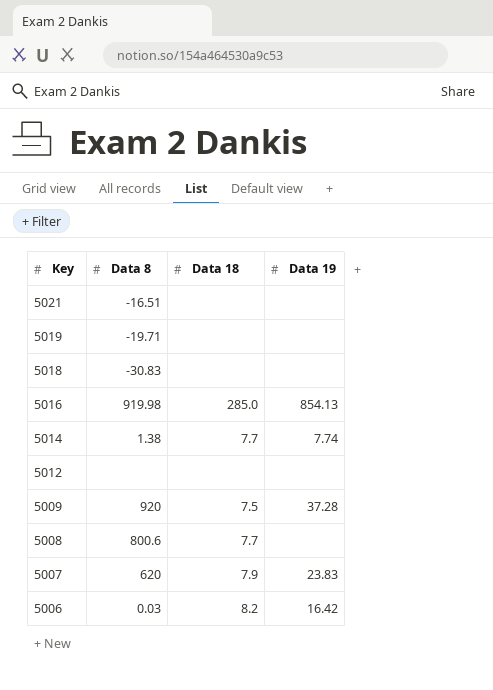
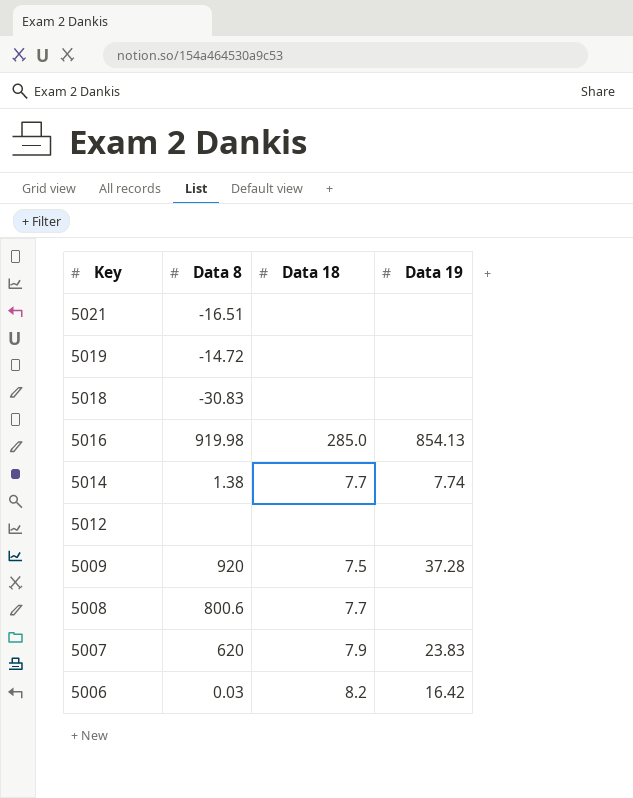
5019 | Data 8: -19.71 -> -14.72

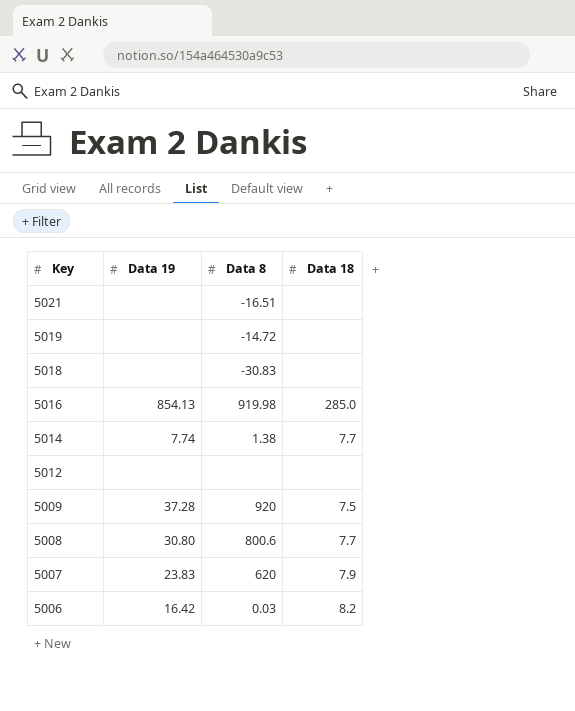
column Data 19 | position: 4 -> 2
5008 | Data 19: none -> 30.80

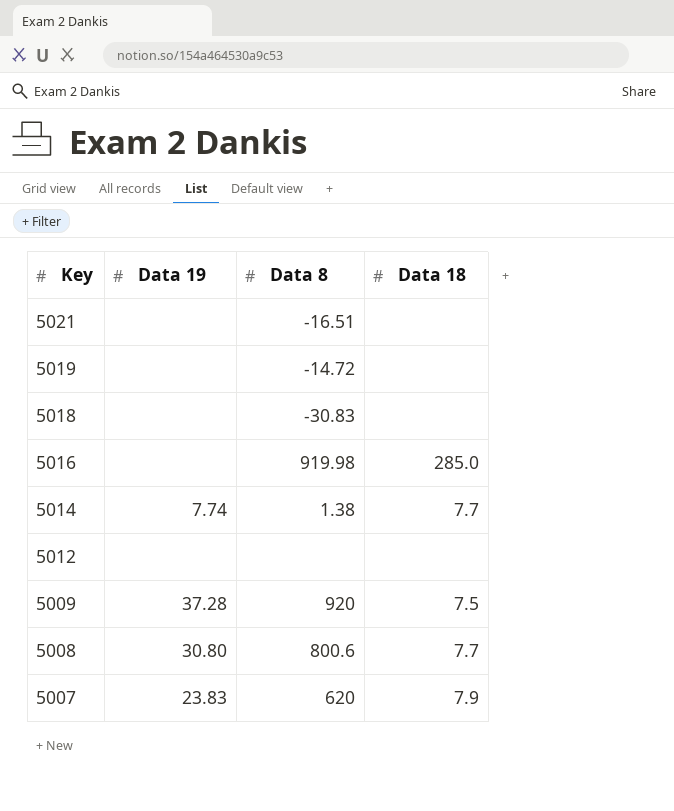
row 5006: 16.42 | 0.03 | 8.2 -> none
5016 | Data 19: 854.13 -> none

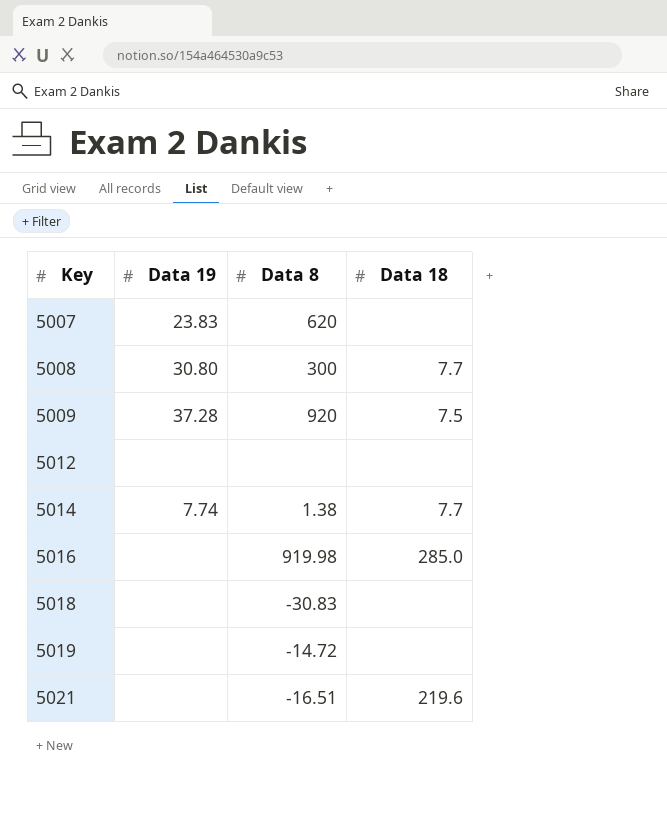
row order: Key descending -> Key ascending
5007 | Data 18: 7.9 -> none
5008 | Data 8: 800.6 -> 300
5021 | Data 18: none -> 219.6

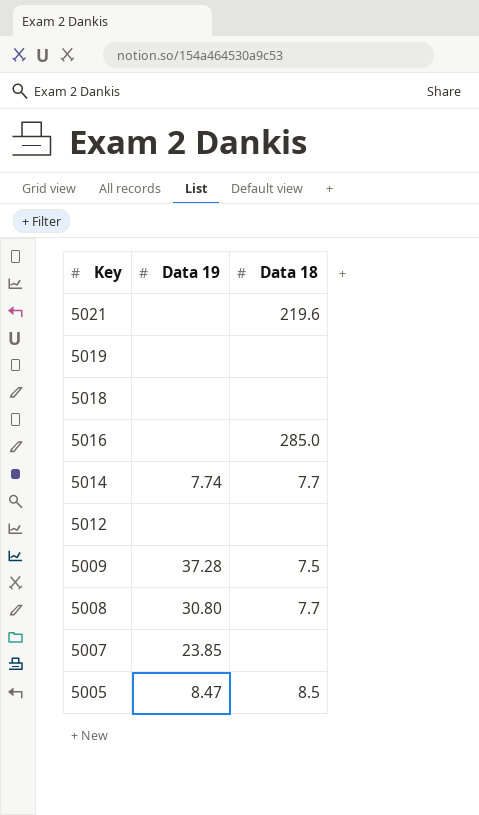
row order: Key ascending -> Key descending
column Data 8 | position: 3 -> none
5007 | Data 19: 23.83 -> 23.85
row 5005: none -> 8.47 | 8.5

